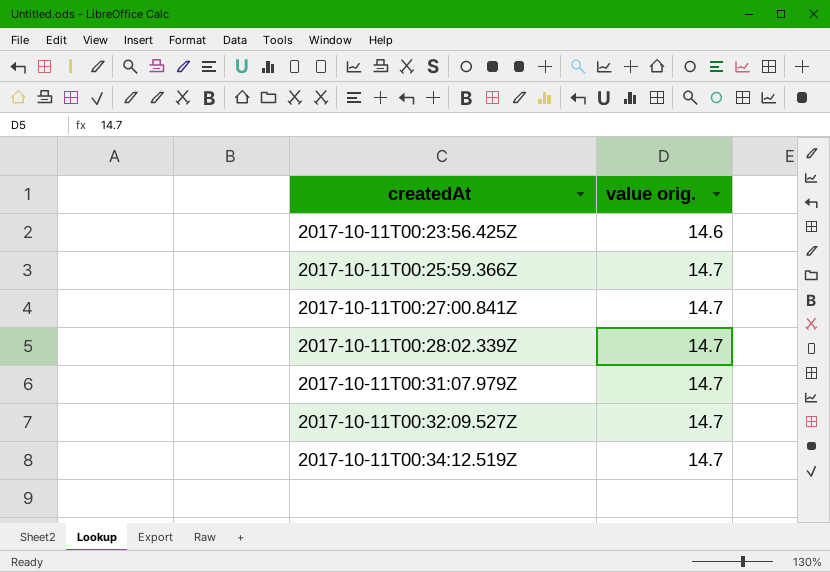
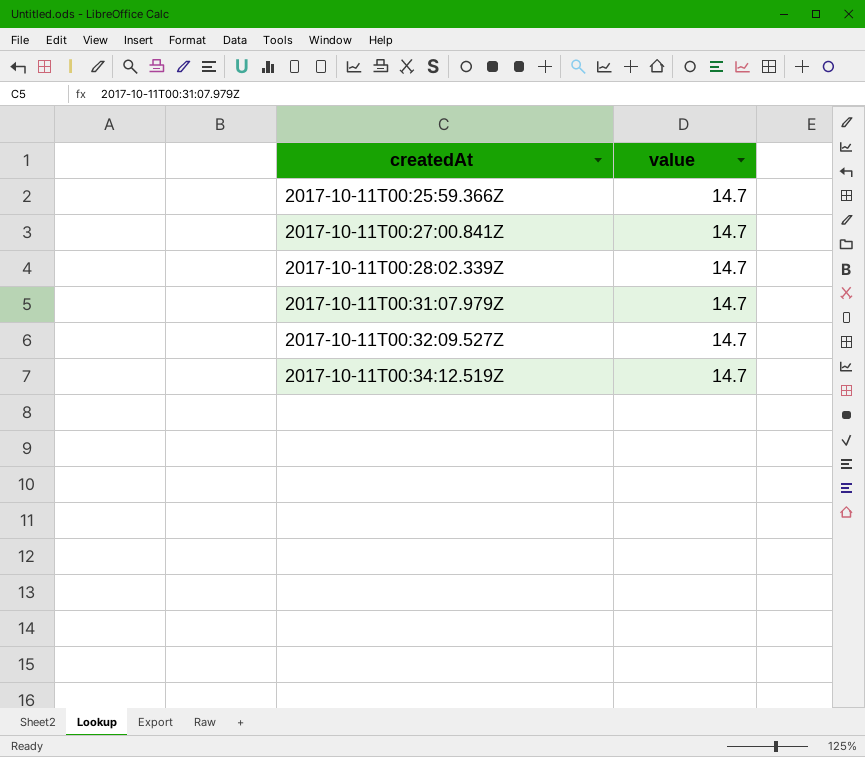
column name: value orig. -> value
row 2017-10-11T00:23:56.425Z: 14.6 -> none

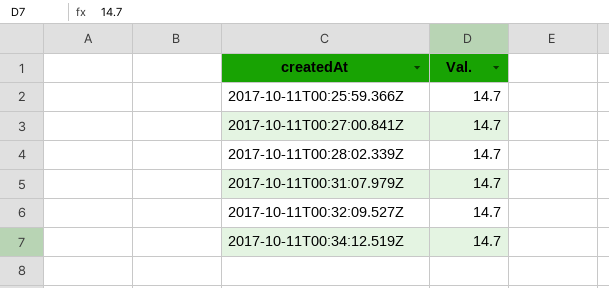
column name: value -> Val.

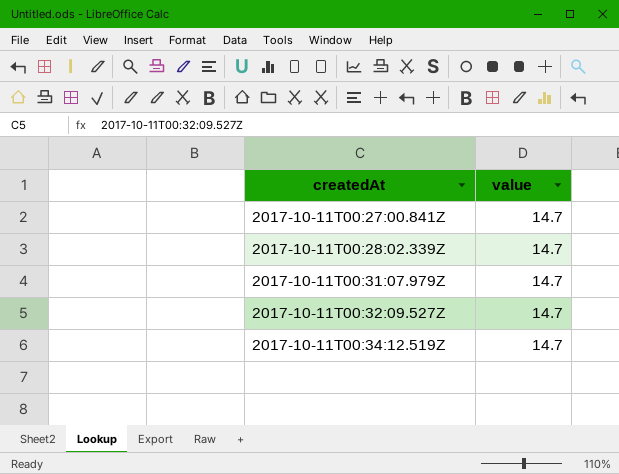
column name: Val. -> value
row 2017-10-11T00:25:59.366Z: 14.7 -> none

